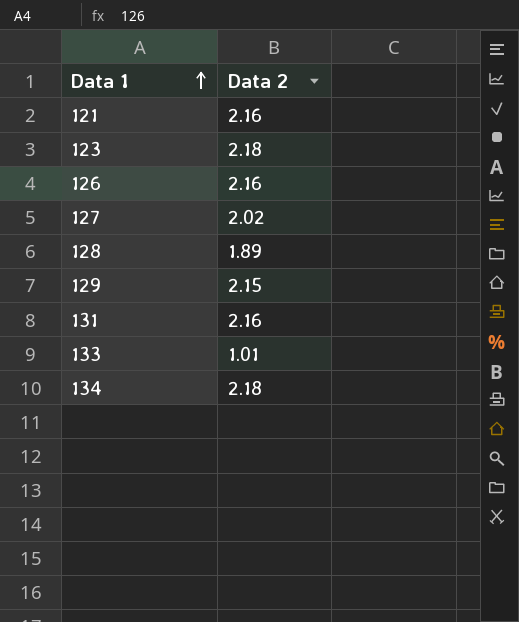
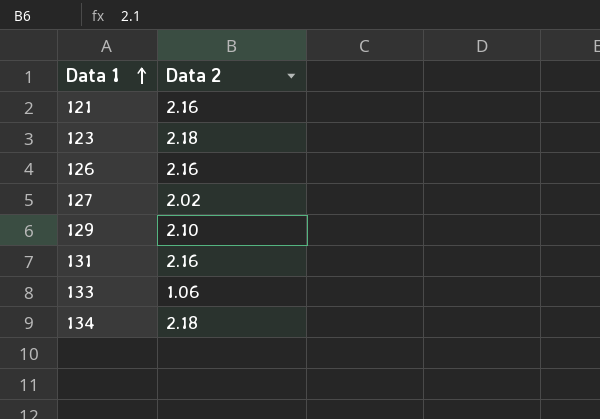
row 128: 1.89 -> none
129 | Data 2: 2.15 -> 2.10
133 | Data 2: 1.01 -> 1.06

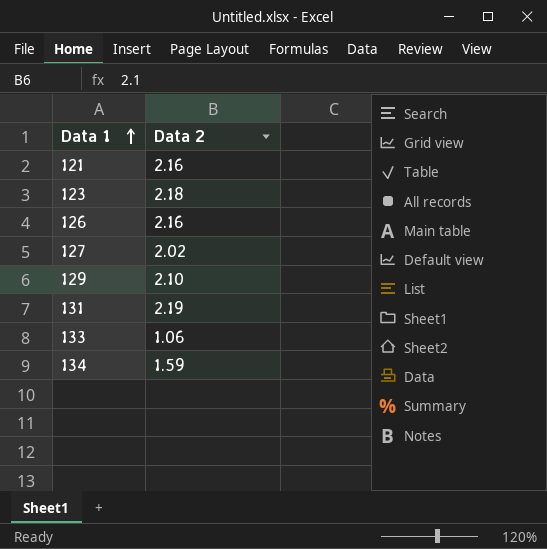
131 | Data 2: 2.16 -> 2.19
134 | Data 2: 2.18 -> 1.59

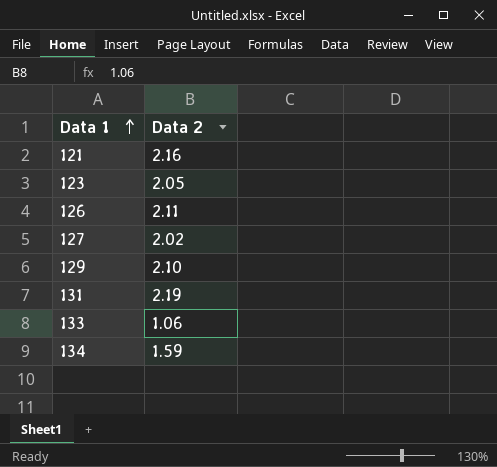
123 | Data 2: 2.18 -> 2.05
126 | Data 2: 2.16 -> 2.11

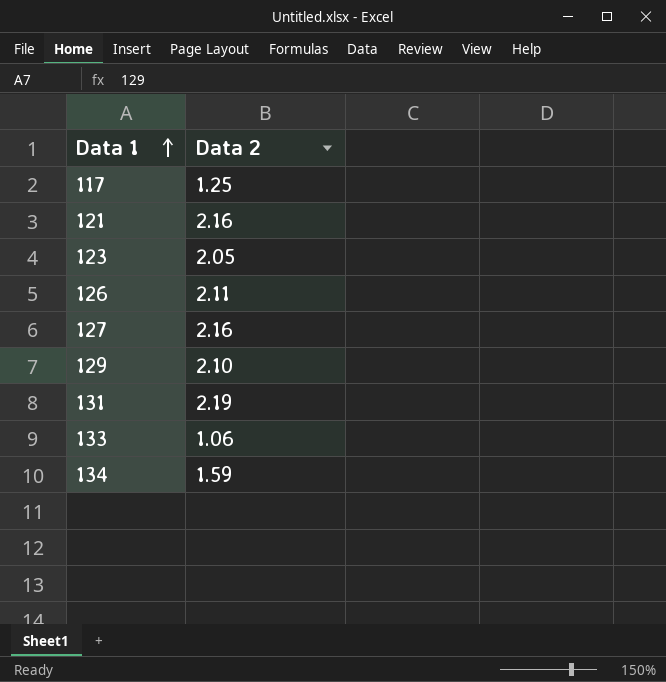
row 117: none -> 1.25
127 | Data 2: 2.02 -> 2.16

